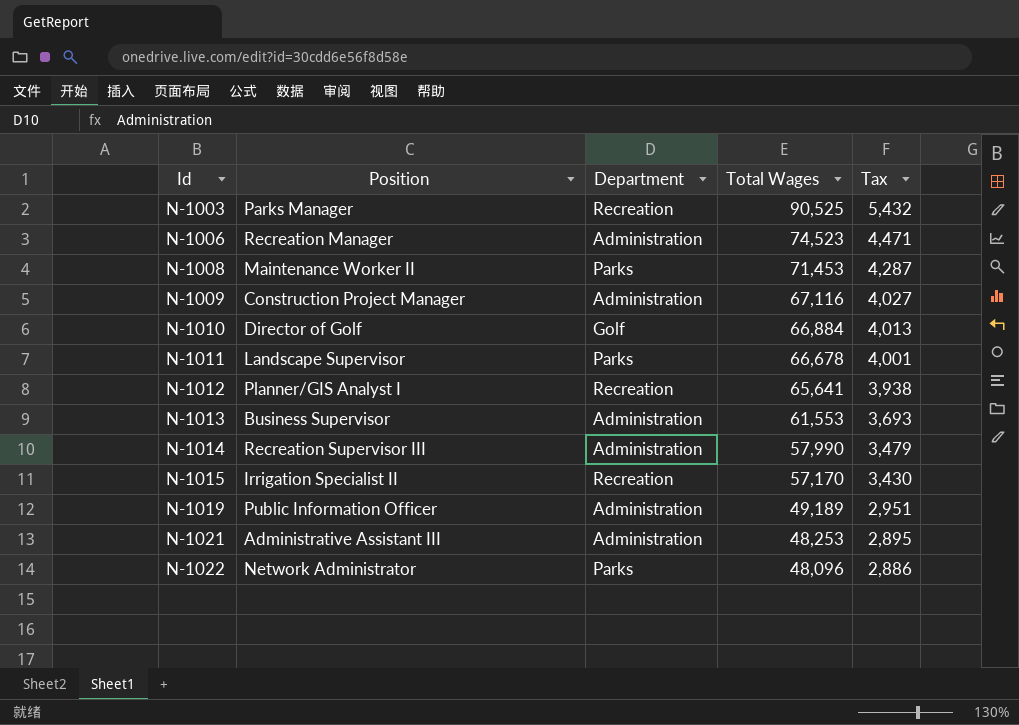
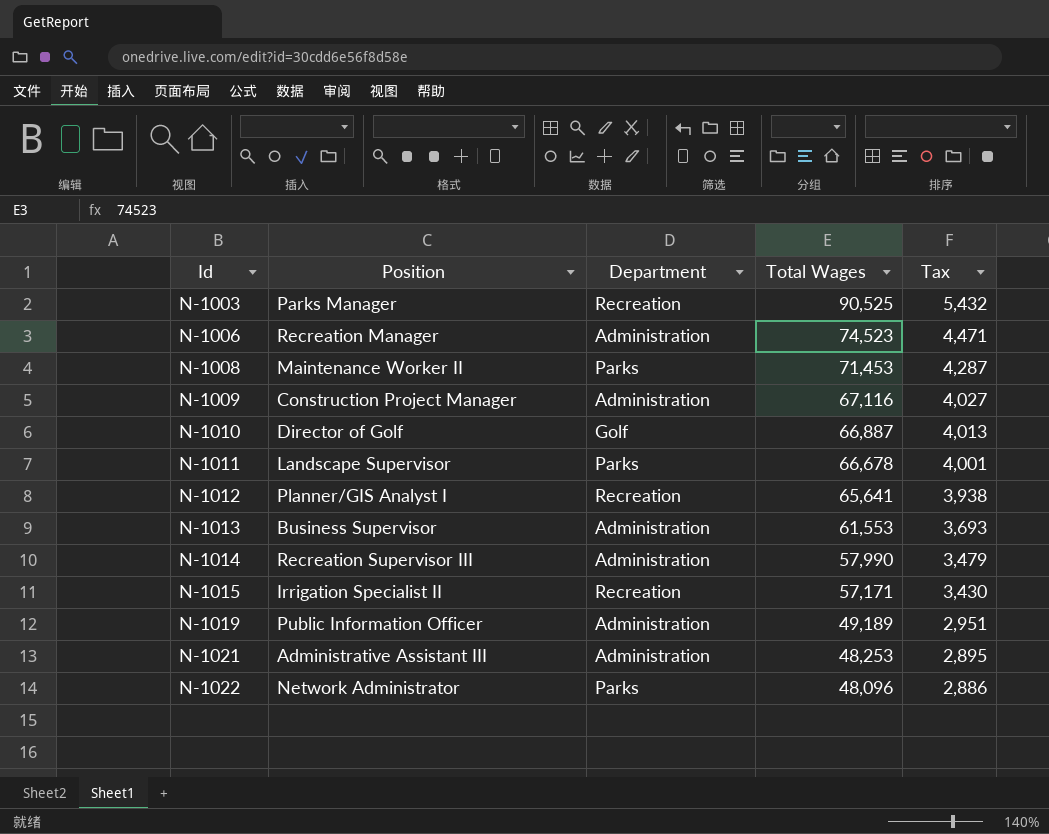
N-1010 | Total Wages: 66,884 -> 66,887
N-1015 | Total Wages: 57,170 -> 57,171

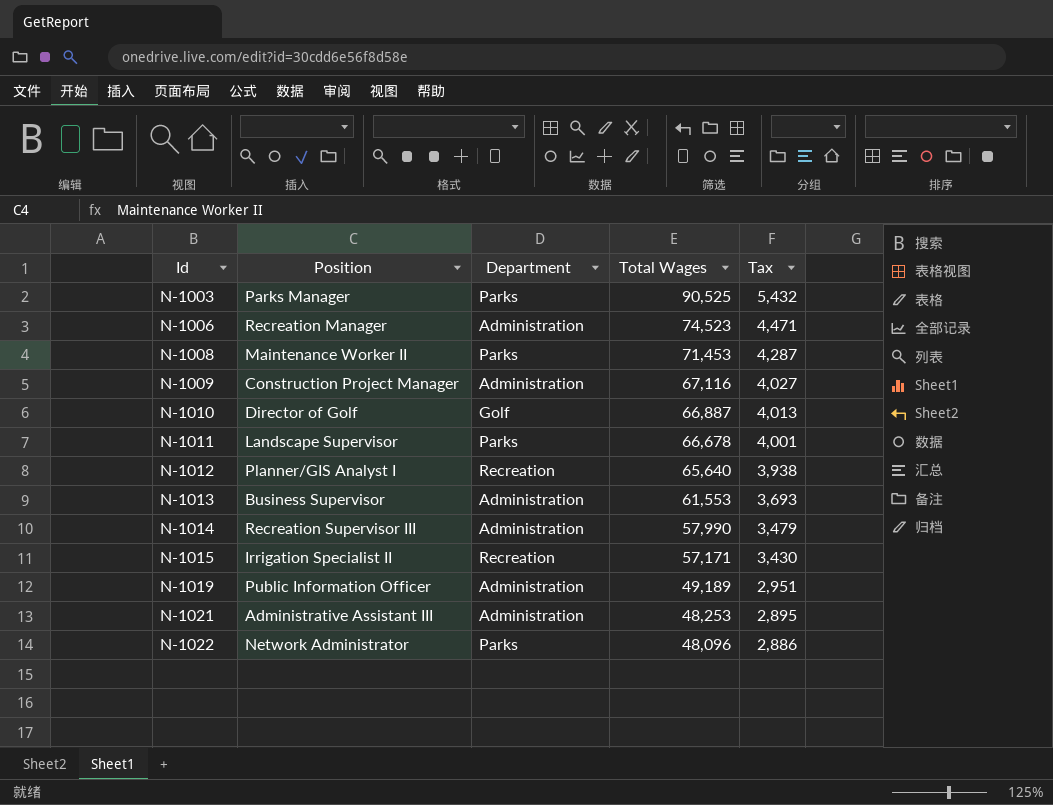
N-1003 | Department: Recreation -> Parks
N-1012 | Total Wages: 65,641 -> 65,640

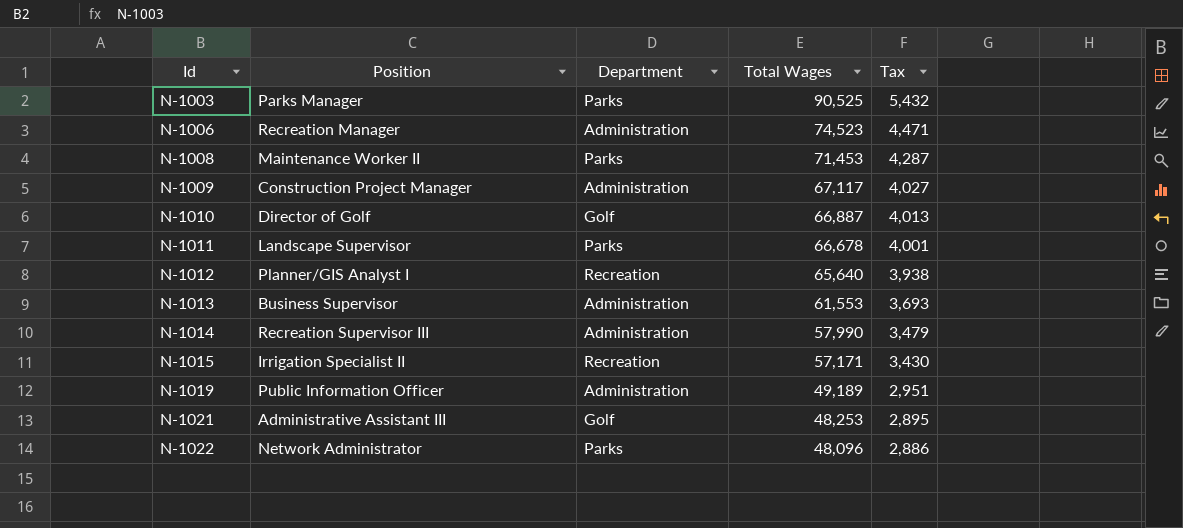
N-1009 | Total Wages: 67,116 -> 67,117
N-1021 | Department: Administration -> Golf

